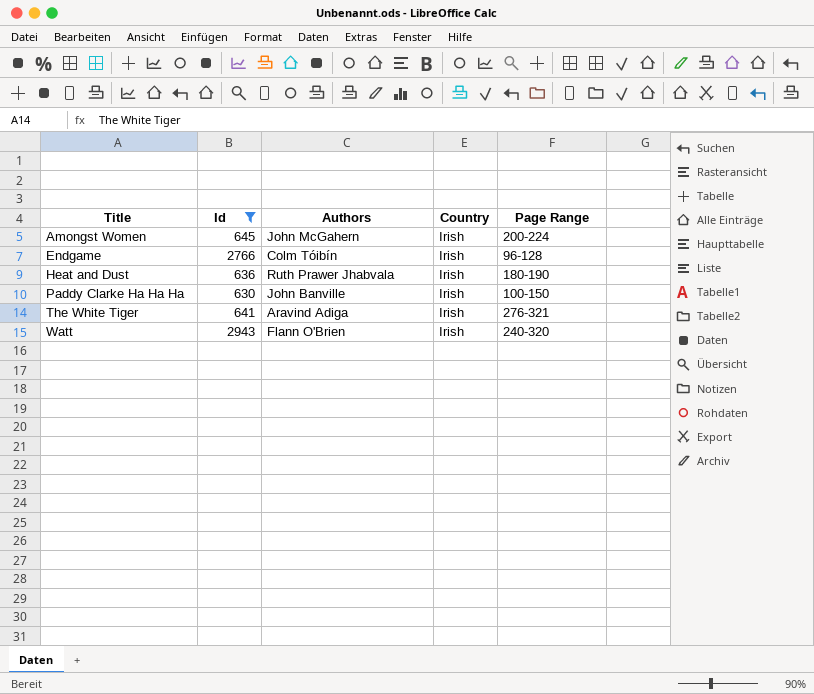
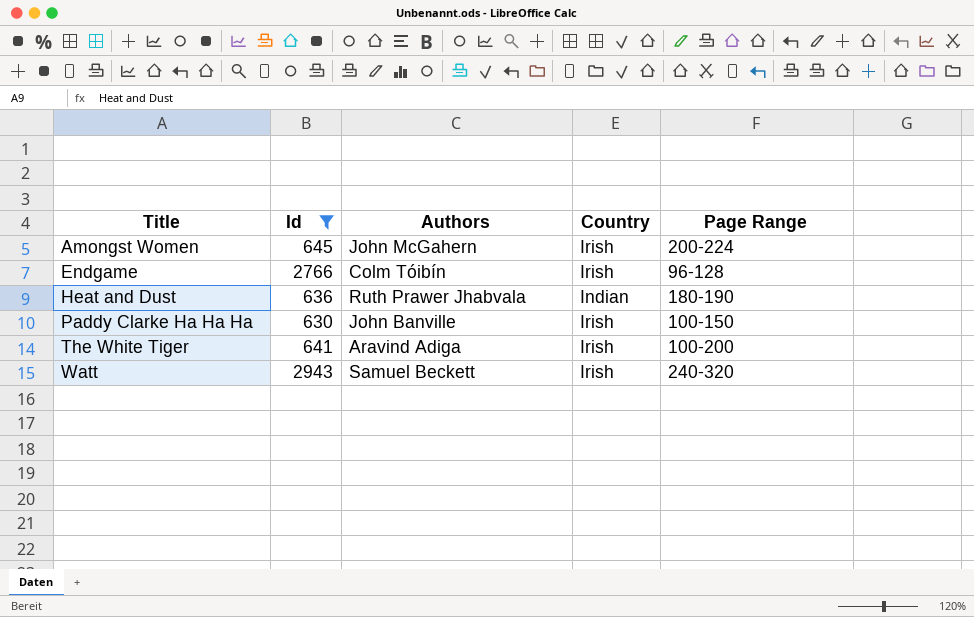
Heat and Dust | Country: Irish -> Indian
The White Tiger | Page Range: 276-321 -> 100-200
Watt | Authors: Flann O'Brien -> Samuel Beckett

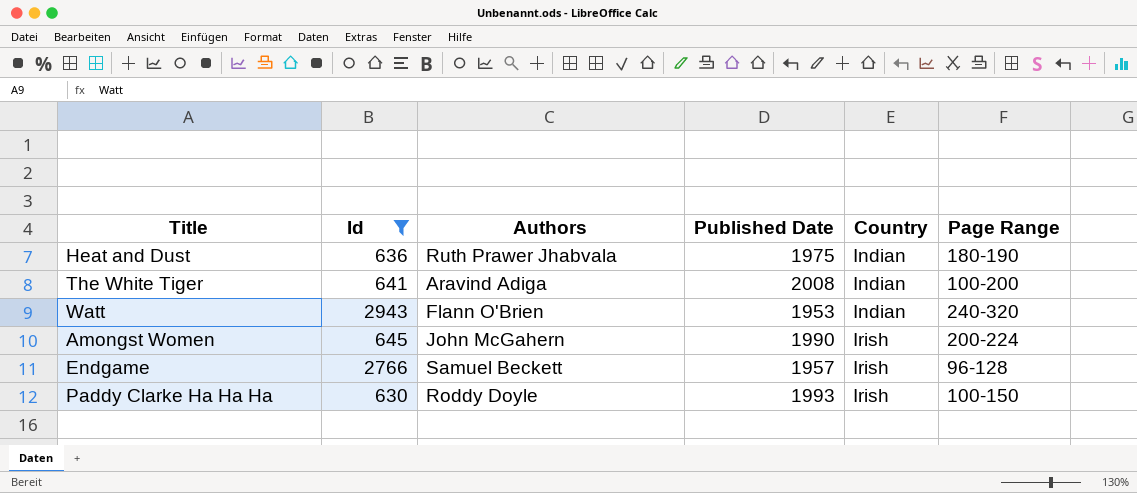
row order: Title ascending -> Country ascending
column Published Date | position: none -> 4
The White Tiger | Country: Irish -> Indian
Watt | Authors: Samuel Beckett -> Flann O'Brien
Watt | Country: Irish -> Indian
Endgame | Authors: Colm Tóibín -> Samuel Beckett
Paddy Clarke Ha Ha Ha | Authors: John Banville -> Roddy Doyle

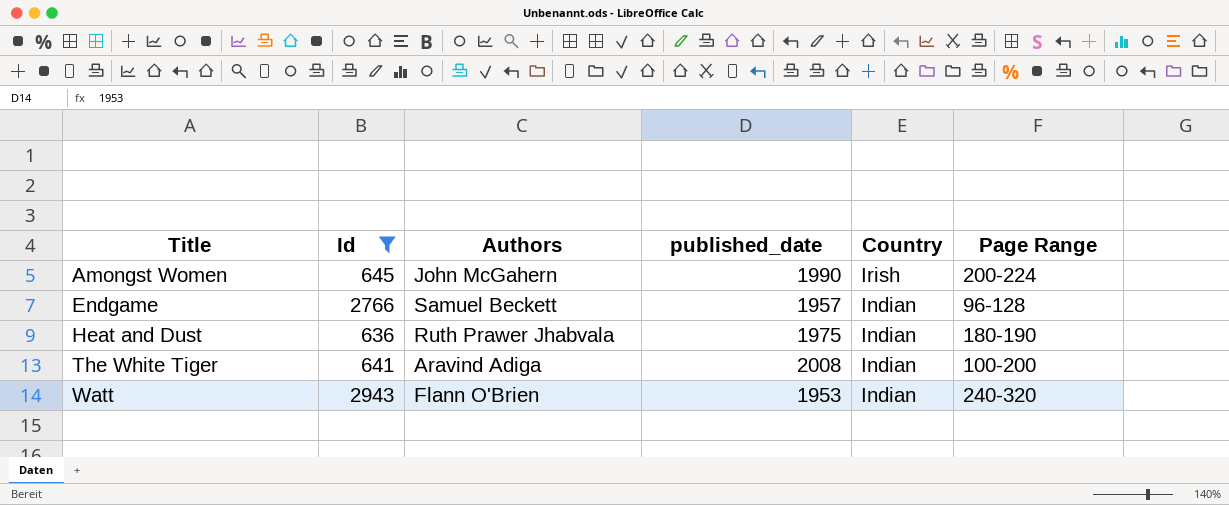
row order: Country ascending -> Title ascending
column name: Published Date -> published_date
row Paddy Clarke Ha Ha Ha: 630 | Roddy Doyle | 1993 | Irish | 100-150 -> none
Endgame | Country: Irish -> Indian

